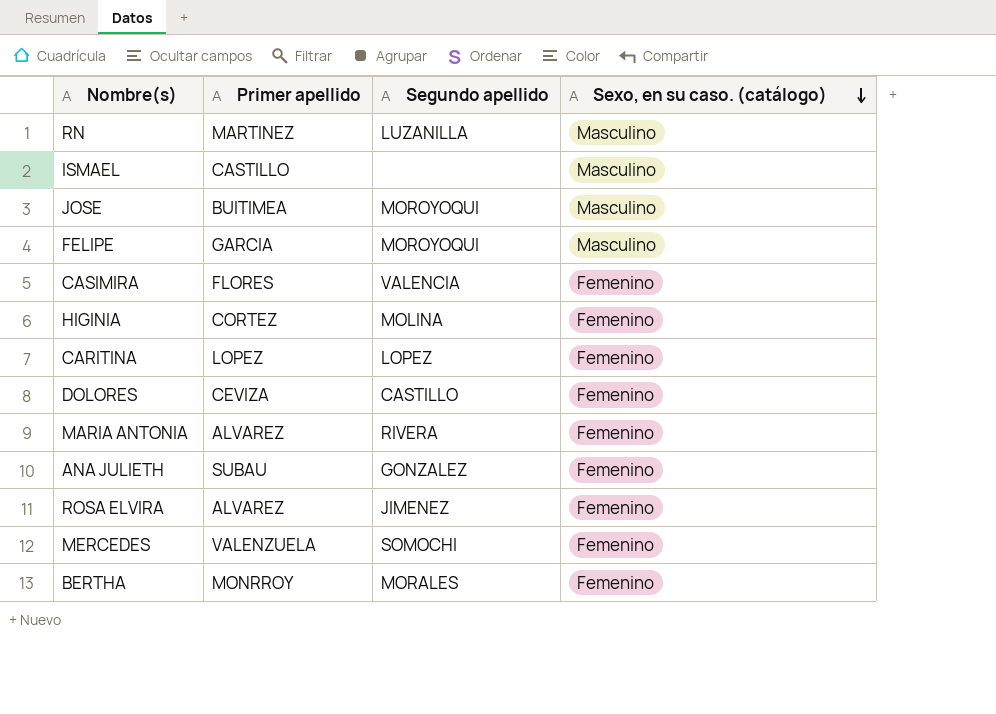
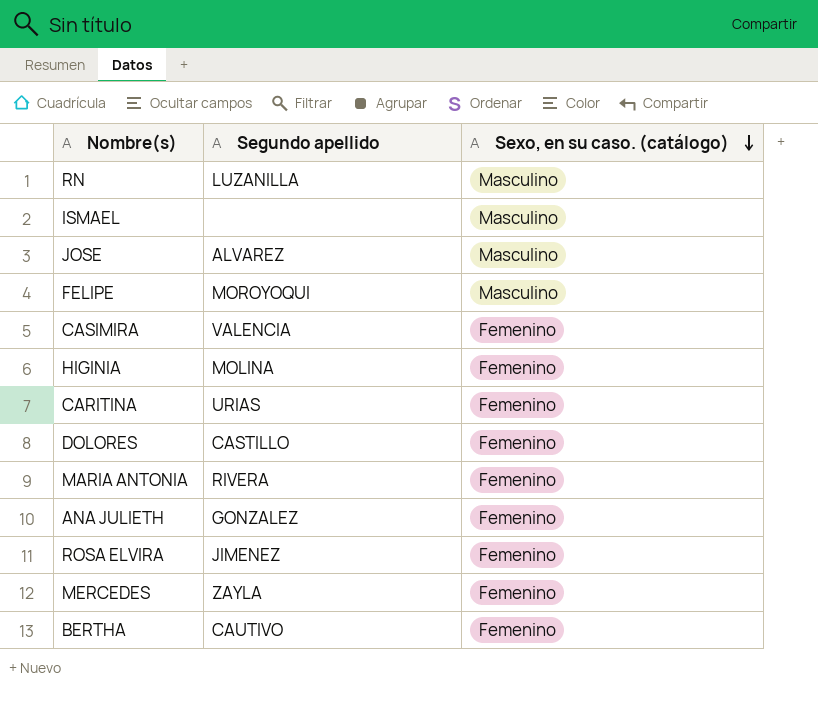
column Primer apellido | position: 2 -> none
JOSE | Segundo apellido: MOROYOQUI -> ALVAREZ
CARITINA | Segundo apellido: LOPEZ -> URIAS
MERCEDES | Segundo apellido: SOMOCHI -> ZAYLA
BERTHA | Segundo apellido: MORALES -> CAUTIVO

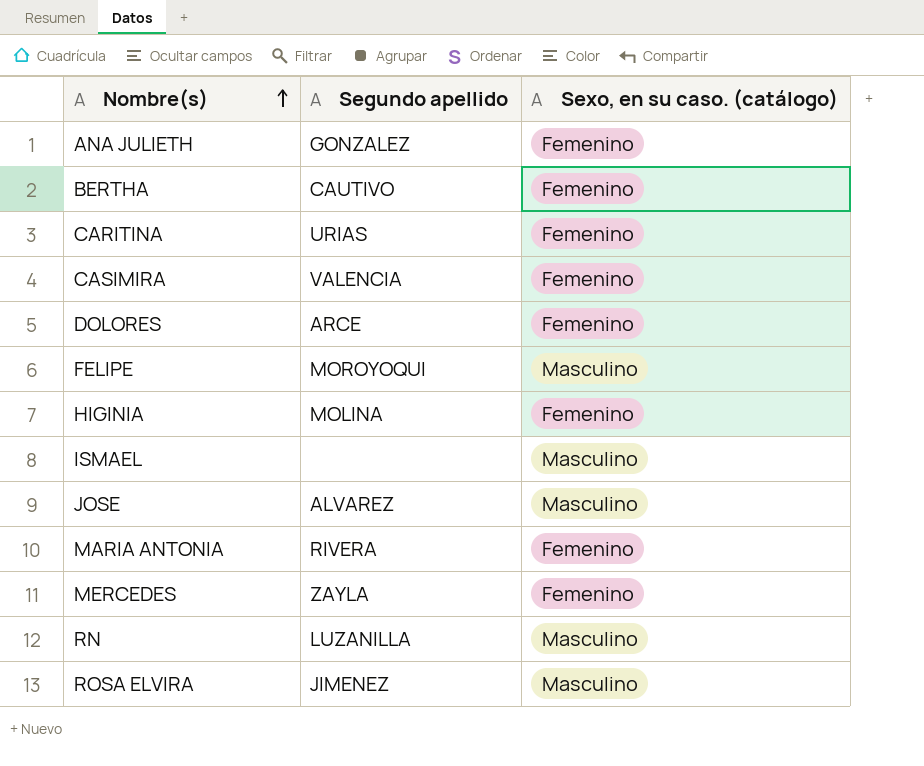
row order: Sexo, en su caso. (catálogo) descending -> Nombre(s) ascending
DOLORES | Segundo apellido: CASTILLO -> ARCE
ROSA ELVIRA | Sexo, en su caso. (catálogo): Femenino -> Masculino

